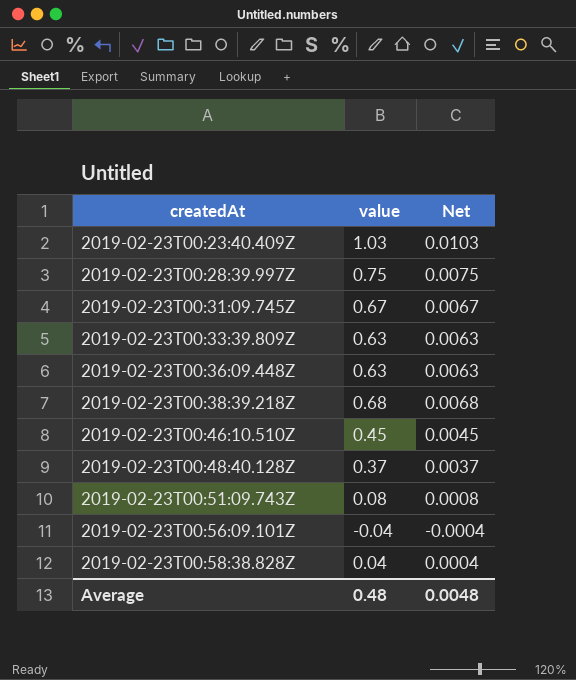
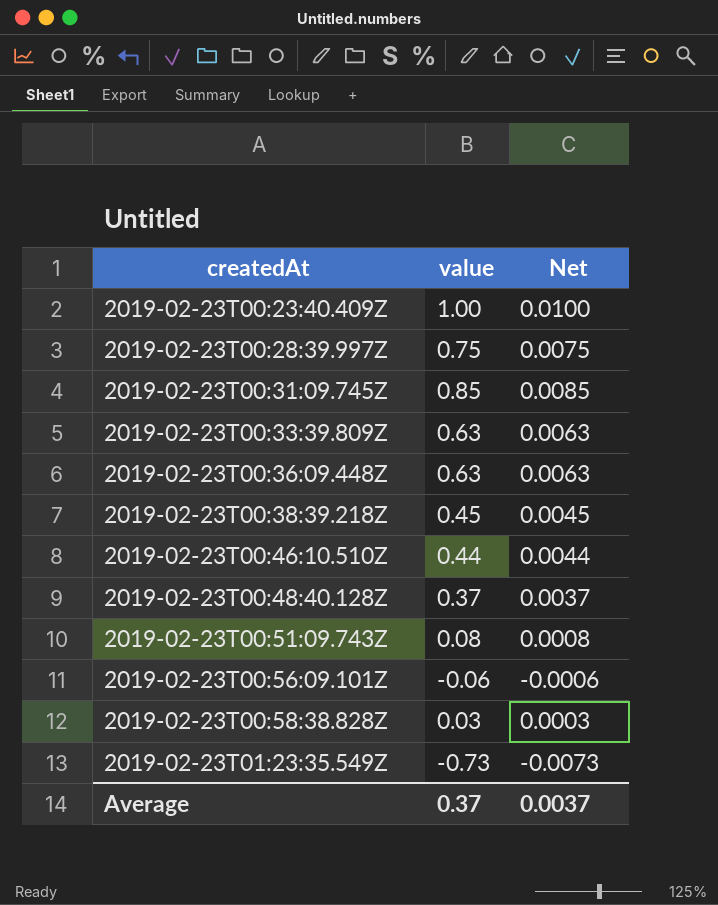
2019-02-23T00:23:40.409Z | value: 1.03 -> 1.00
2019-02-23T00:23:40.409Z | Net: 0.0103 -> 0.0100
2019-02-23T00:31:09.745Z | value: 0.67 -> 0.85
2019-02-23T00:31:09.745Z | Net: 0.0067 -> 0.0085
2019-02-23T00:38:39.218Z | value: 0.68 -> 0.45
2019-02-23T00:38:39.218Z | Net: 0.0068 -> 0.0045
2019-02-23T00:46:10.510Z | value: 0.45 -> 0.44
2019-02-23T00:46:10.510Z | Net: 0.0045 -> 0.0044
2019-02-23T00:56:09.101Z | value: -0.04 -> -0.06
2019-02-23T00:56:09.101Z | Net: -0.0004 -> -0.0006
2019-02-23T00:58:38.828Z | value: 0.04 -> 0.03
2019-02-23T00:58:38.828Z | Net: 0.0004 -> 0.0003
row 2019-02-23T01:23:35.549Z: none -> -0.73 | -0.0073
Average | value: 0.48 -> 0.37
Average | Net: 0.0048 -> 0.0037

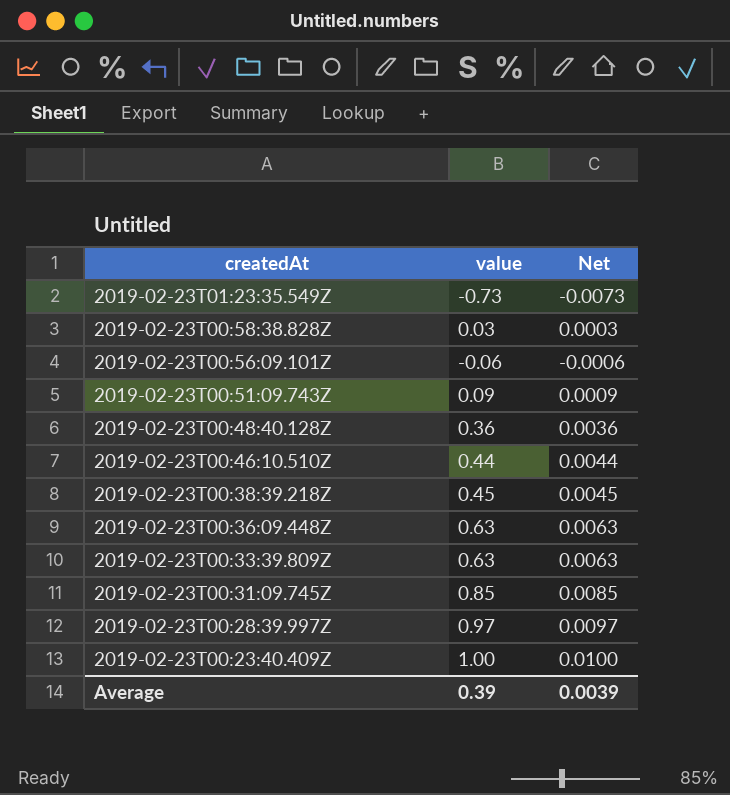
row order: createdAt ascending -> createdAt descending
2019-02-23T00:51:09.743Z | value: 0.08 -> 0.09
2019-02-23T00:51:09.743Z | Net: 0.0008 -> 0.0009
2019-02-23T00:48:40.128Z | value: 0.37 -> 0.36
2019-02-23T00:48:40.128Z | Net: 0.0037 -> 0.0036
2019-02-23T00:28:39.997Z | value: 0.75 -> 0.97
2019-02-23T00:28:39.997Z | Net: 0.0075 -> 0.0097
Average | value: 0.37 -> 0.39
Average | Net: 0.0037 -> 0.0039

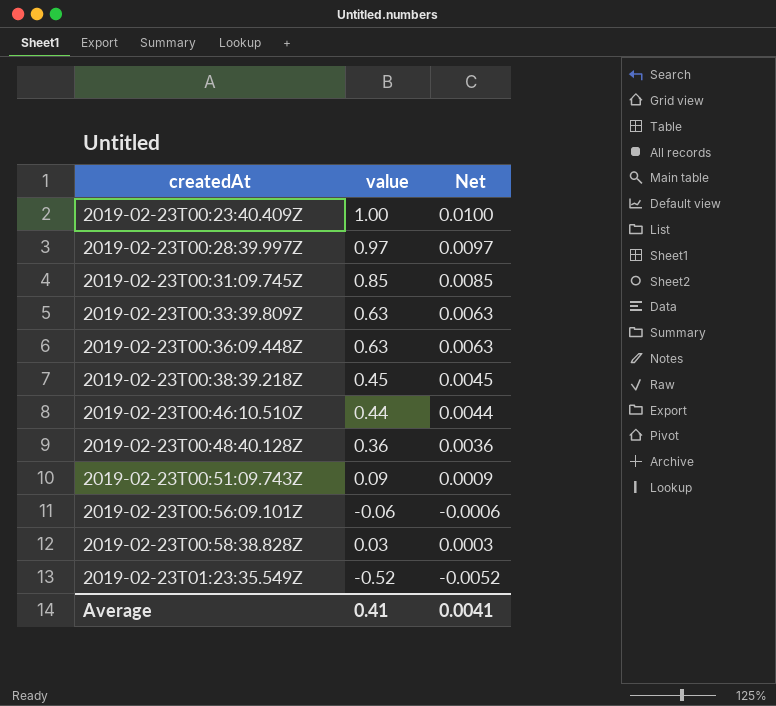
row order: createdAt descending -> createdAt ascending
2019-02-23T01:23:35.549Z | value: -0.73 -> -0.52
2019-02-23T01:23:35.549Z | Net: -0.0073 -> -0.0052
Average | value: 0.39 -> 0.41
Average | Net: 0.0039 -> 0.0041

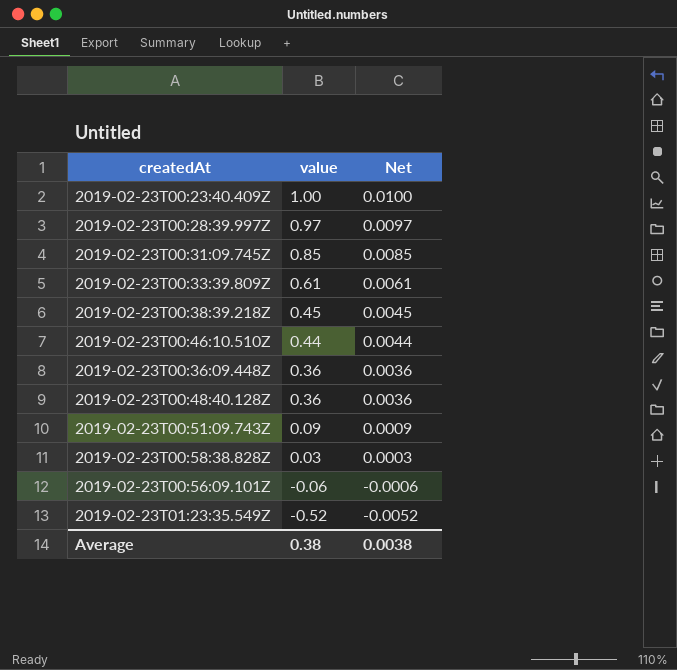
row order: createdAt ascending -> value descending
2019-02-23T00:33:39.809Z | value: 0.63 -> 0.61
2019-02-23T00:33:39.809Z | Net: 0.0063 -> 0.0061
2019-02-23T00:36:09.448Z | value: 0.63 -> 0.36
2019-02-23T00:36:09.448Z | Net: 0.0063 -> 0.0036
Average | value: 0.41 -> 0.38
Average | Net: 0.0041 -> 0.0038

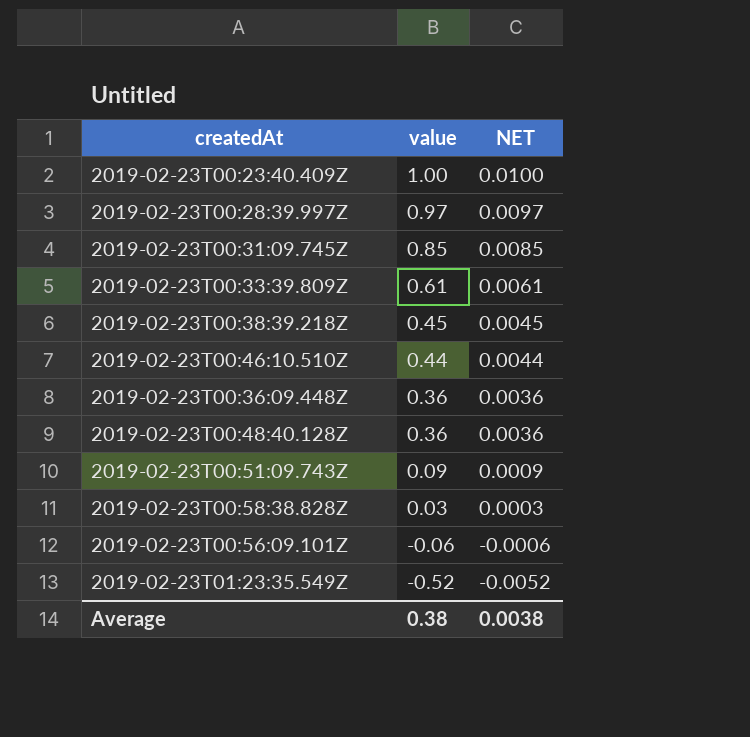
column name: Net -> NET

